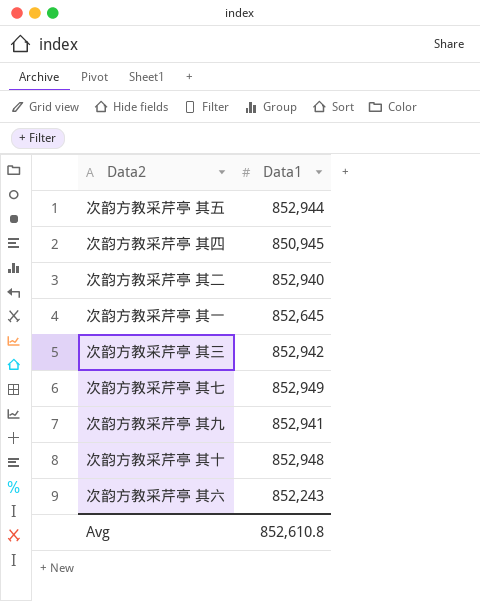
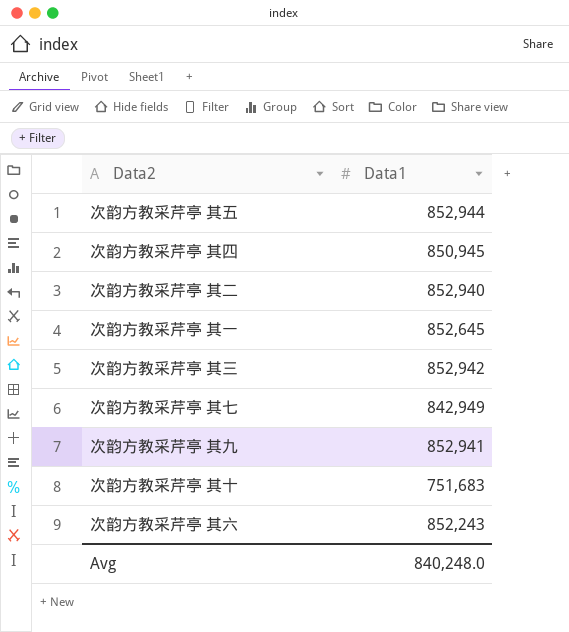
次韵方教采芹亭 其七 | Data1: 852,949 -> 842,949
次韵方教采芹亭 其十 | Data1: 852,948 -> 751,683
Avg | Data1: 852,610.8 -> 840,248.0

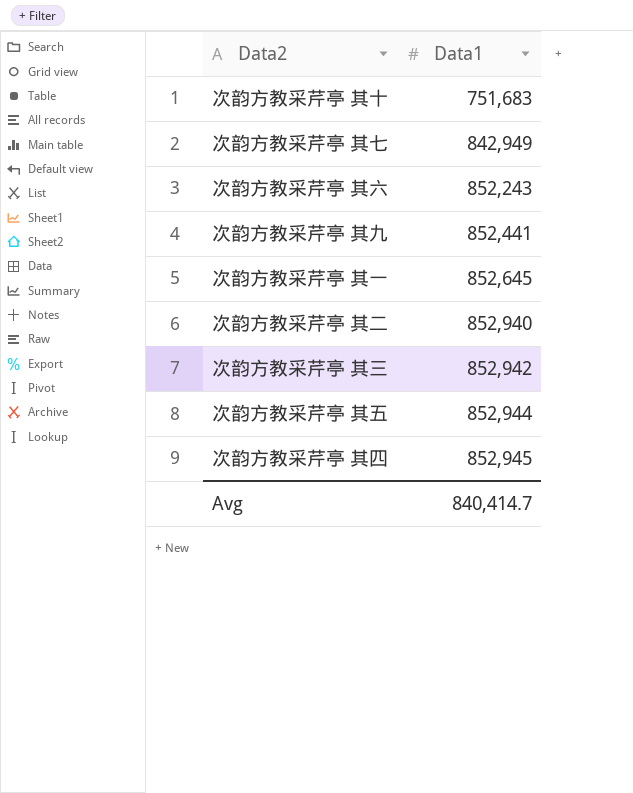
row order: none -> Data1 ascending
次韵方教采芹亭 其九 | Data1: 852,941 -> 852,441
次韵方教采芹亭 其四 | Data1: 850,945 -> 852,945
Avg | Data1: 840,248.0 -> 840,414.7

